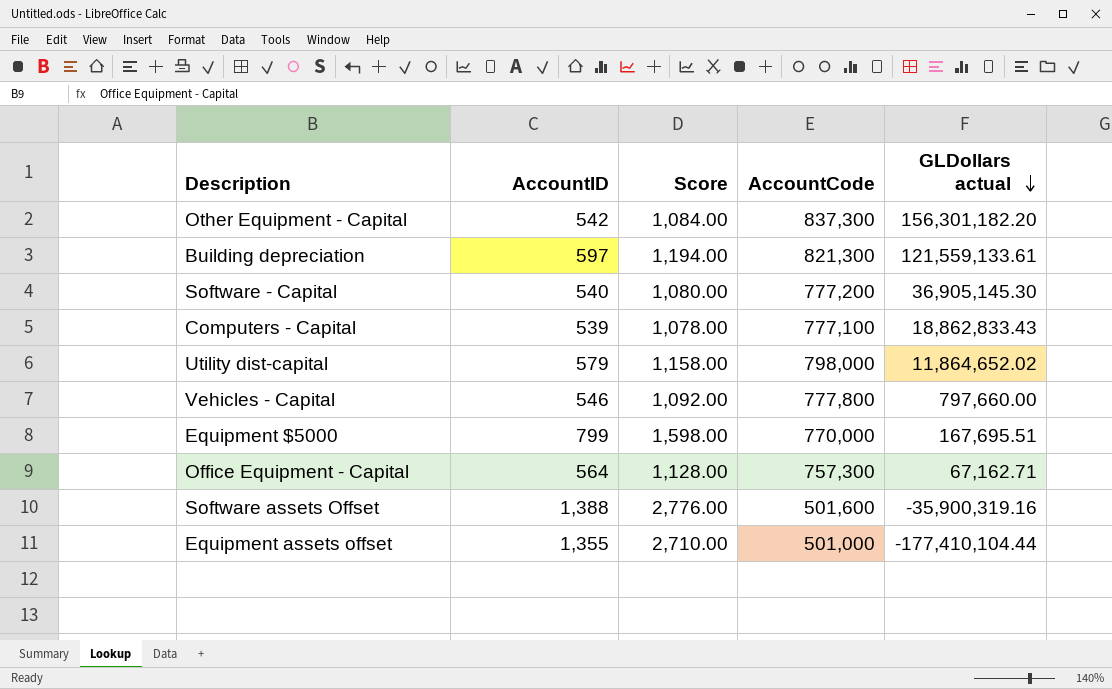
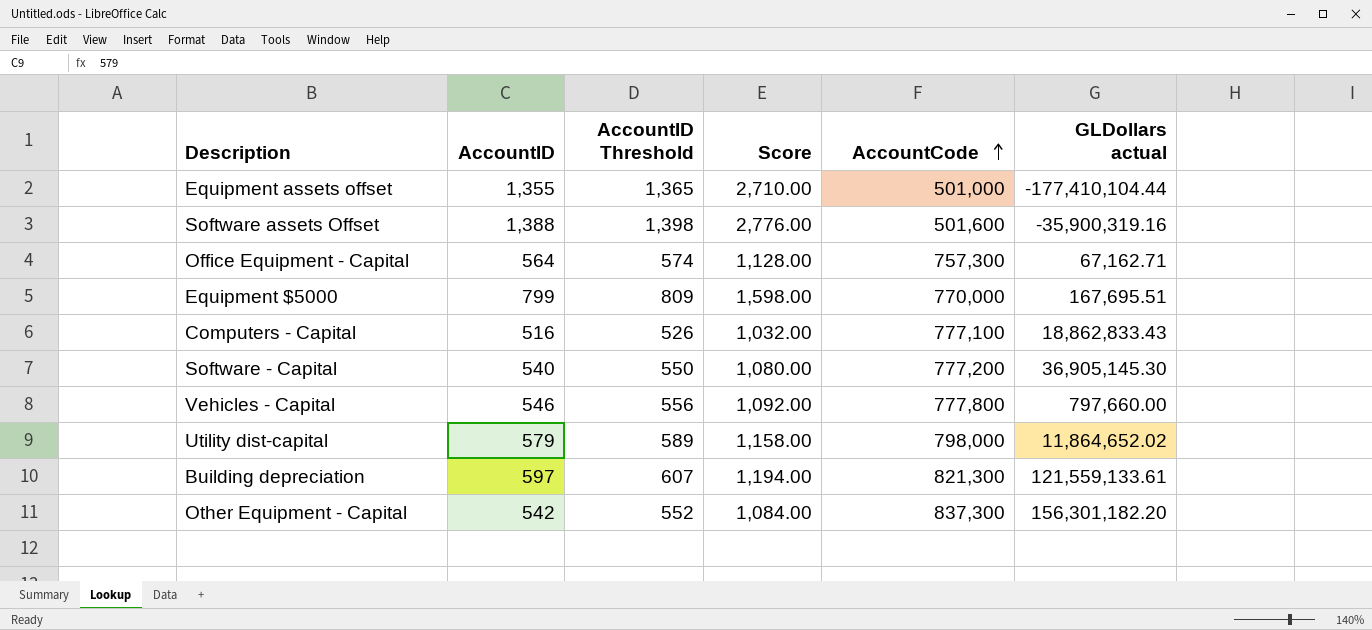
row order: GLDollars actual descending -> AccountCode ascending
column AccountID Threshold | formula: none -> [AccountID] + 10
Computers - Capital | AccountID: 539 -> 516
Computers - Capital | Score: 1,078.00 -> 1,032.00

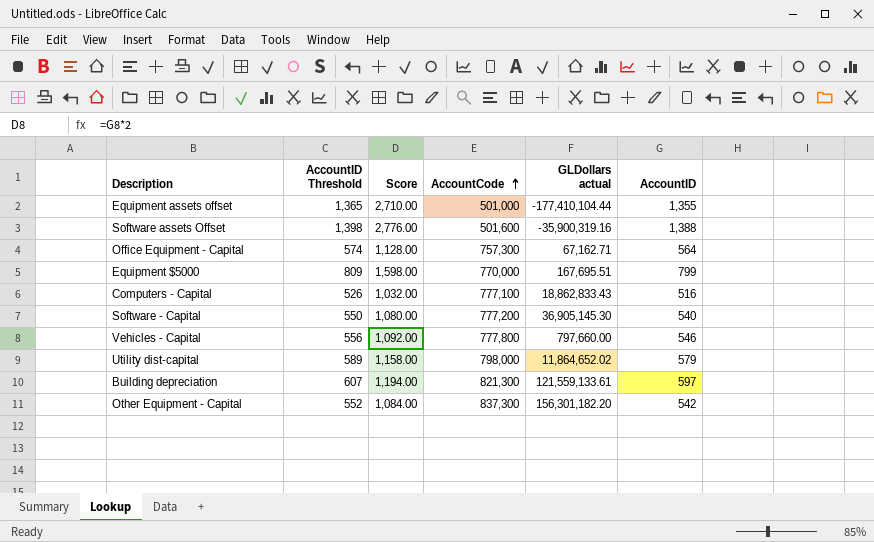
column AccountID | position: 2 -> 6

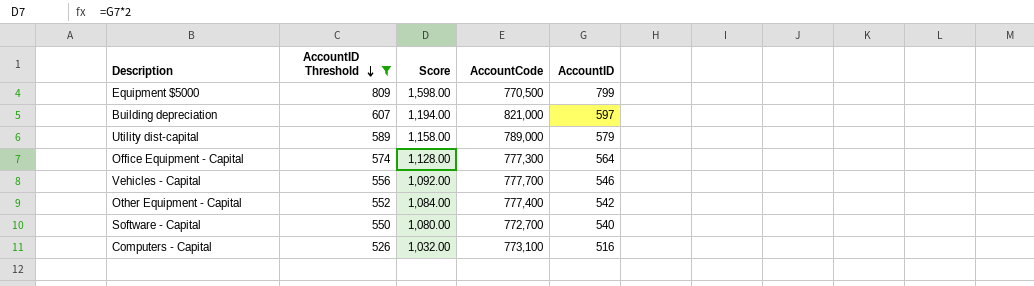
filter: none -> AccountID Threshold <= 809
row order: AccountCode ascending -> AccountID Threshold descending
column GLDollars actual | position: 5 -> none
Equipment $5000 | AccountCode: 770,000 -> 770,500
Building depreciation | AccountCode: 821,300 -> 821,000
Utility dist-capital | AccountCode: 798,000 -> 789,000
Office Equipment - Capital | AccountCode: 757,300 -> 777,300
Vehicles - Capital | AccountCode: 777,800 -> 777,700
Other Equipment - Capital | AccountCode: 837,300 -> 777,400
Software - Capital | AccountCode: 777,200 -> 772,700
Computers - Capital | AccountCode: 777,100 -> 773,100

